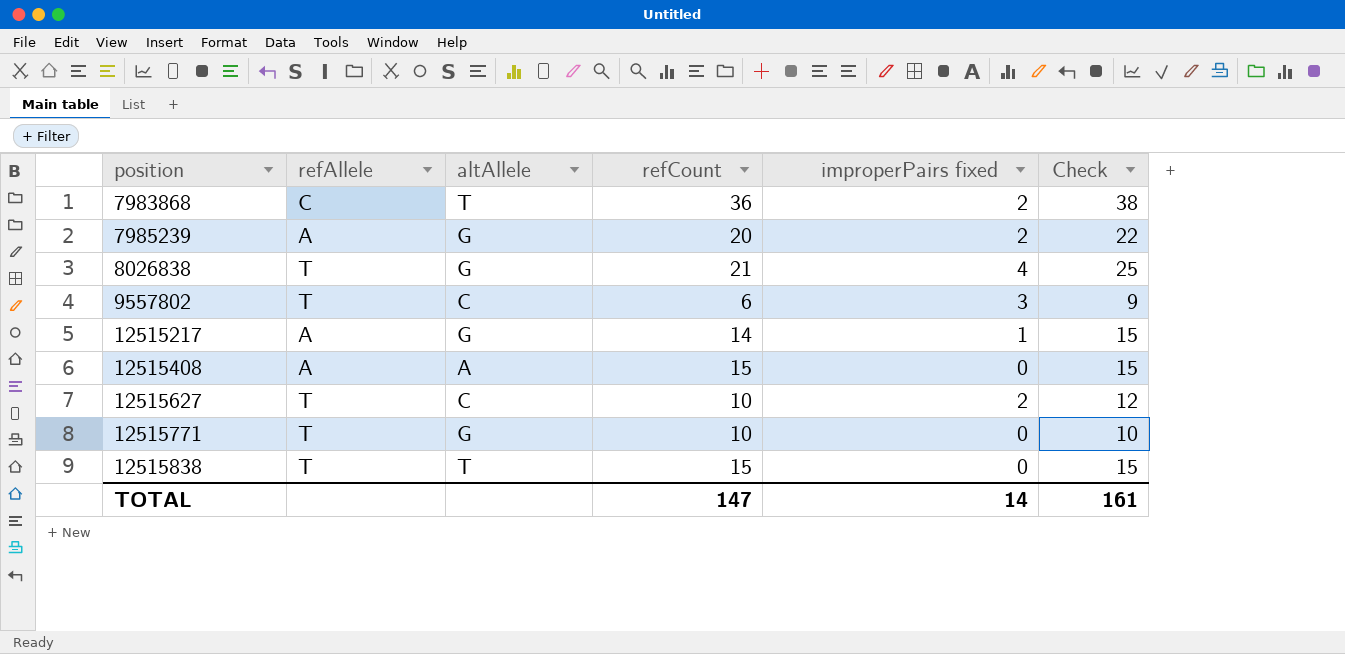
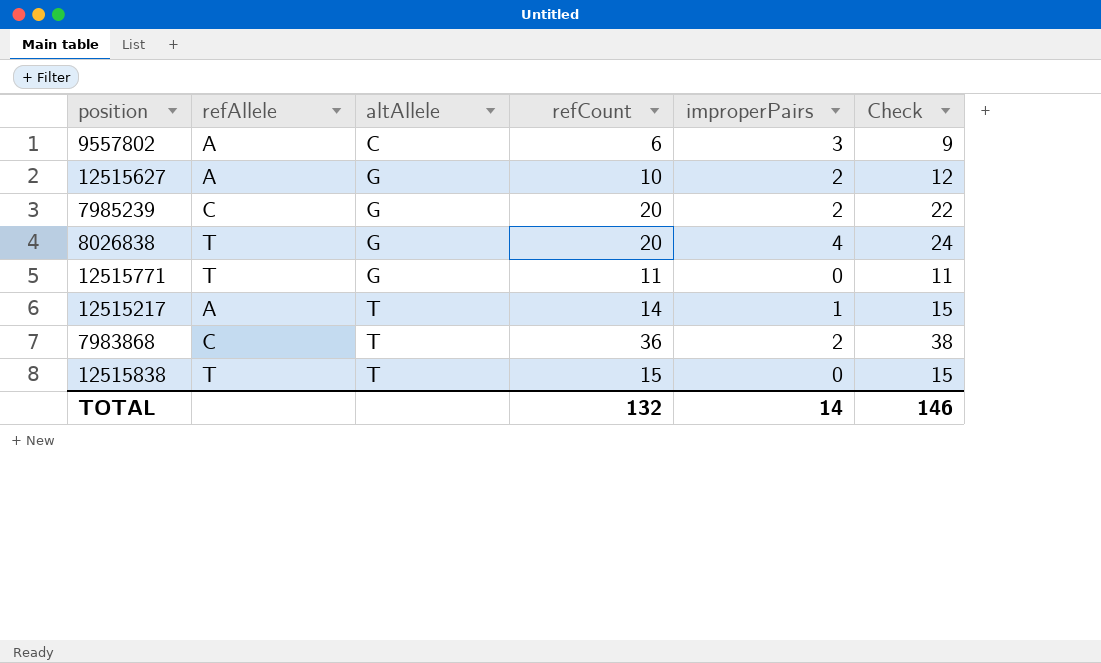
row order: position ascending -> altAllele ascending
column name: improperPairs fixed -> improperPairs
row 12515408: A | A | 15 | 0 | 15 -> none
9557802 | refAllele: T -> A
12515627 | refAllele: T -> A
12515627 | altAllele: C -> G
7985239 | refAllele: A -> C
8026838 | refCount: 21 -> 20
8026838 | Check: 25 -> 24
12515771 | refCount: 10 -> 11
12515771 | Check: 10 -> 11
12515217 | altAllele: G -> T
TOTAL | refCount: 147 -> 132
TOTAL | Check: 161 -> 146

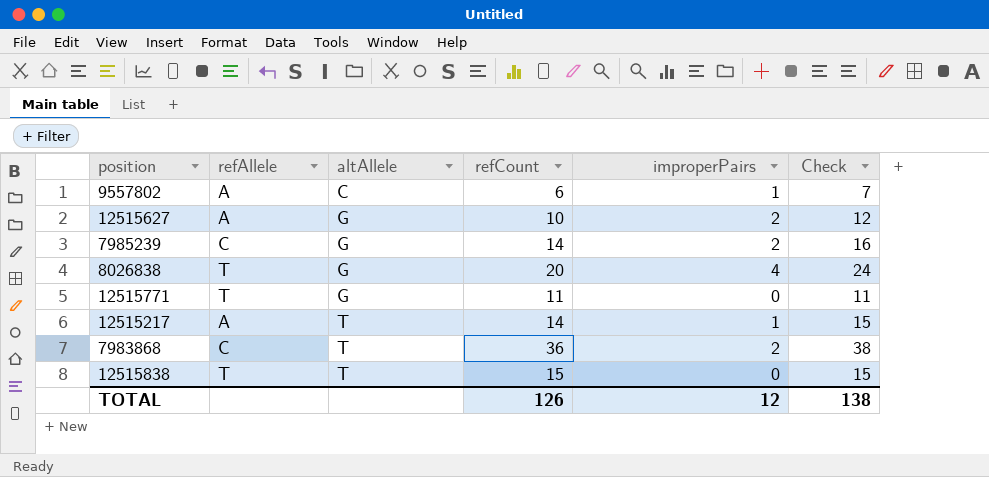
9557802 | improperPairs: 3 -> 1
9557802 | Check: 9 -> 7
7985239 | refCount: 20 -> 14
7985239 | Check: 22 -> 16
TOTAL | refCount: 132 -> 126
TOTAL | improperPairs: 14 -> 12
TOTAL | Check: 146 -> 138

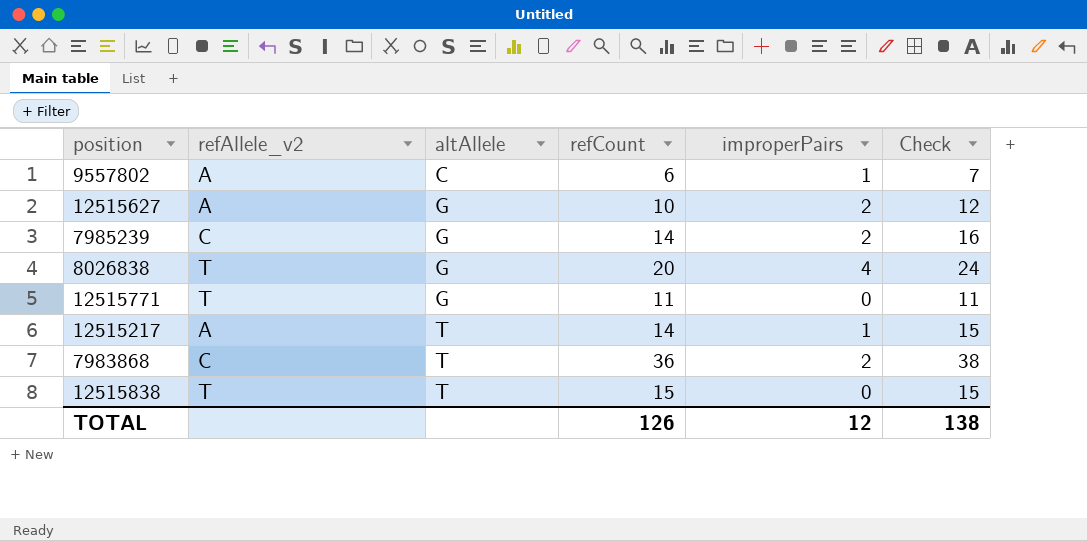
column name: refAllele -> refAllele_v2

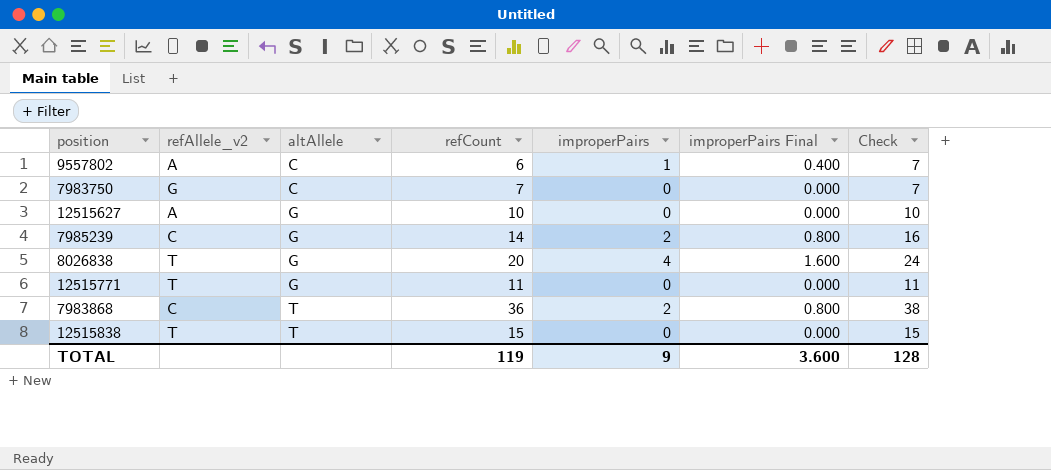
column improperPairs Final | formula: none -> [improperPairs] * 0.4
row 12515217: A | T | 14 | 1 | 15 -> none
row 7983750: none -> G | C | 7 | 0 | 0.000 | 7
12515627 | improperPairs: 2 -> 0
12515627 | Check: 12 -> 10
TOTAL | refCount: 126 -> 119
TOTAL | improperPairs: 12 -> 9
TOTAL | Check: 138 -> 128

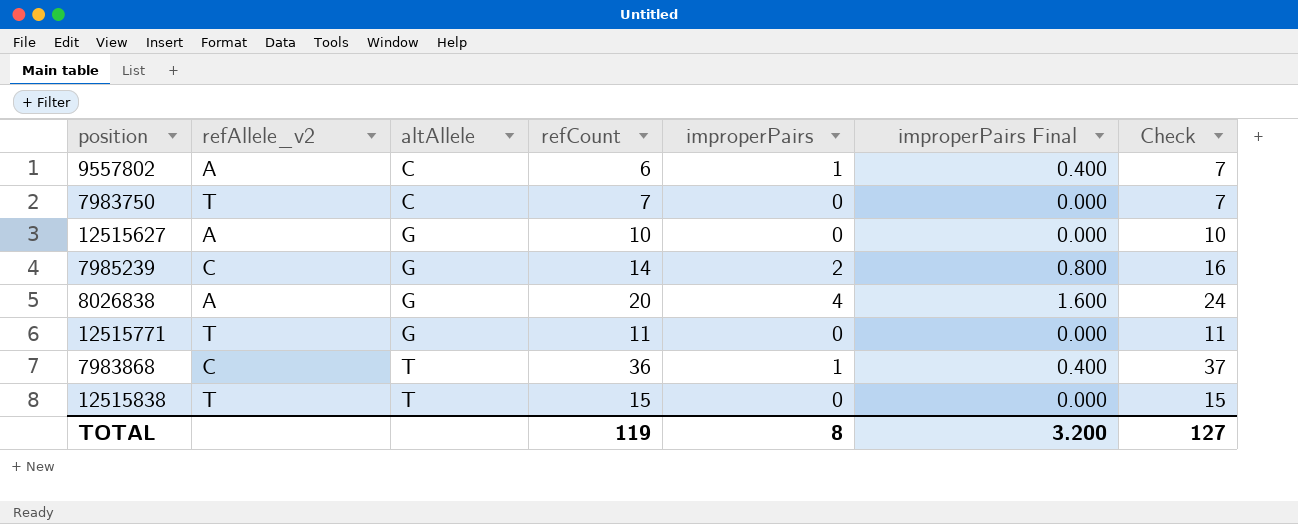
7983750 | refAllele_v2: G -> T
8026838 | refAllele_v2: T -> A
7983868 | improperPairs: 2 -> 1
7983868 | improperPairs Final: 0.800 -> 0.400
7983868 | Check: 38 -> 37
TOTAL | improperPairs: 9 -> 8
TOTAL | improperPairs Final: 3.600 -> 3.200
TOTAL | Check: 128 -> 127

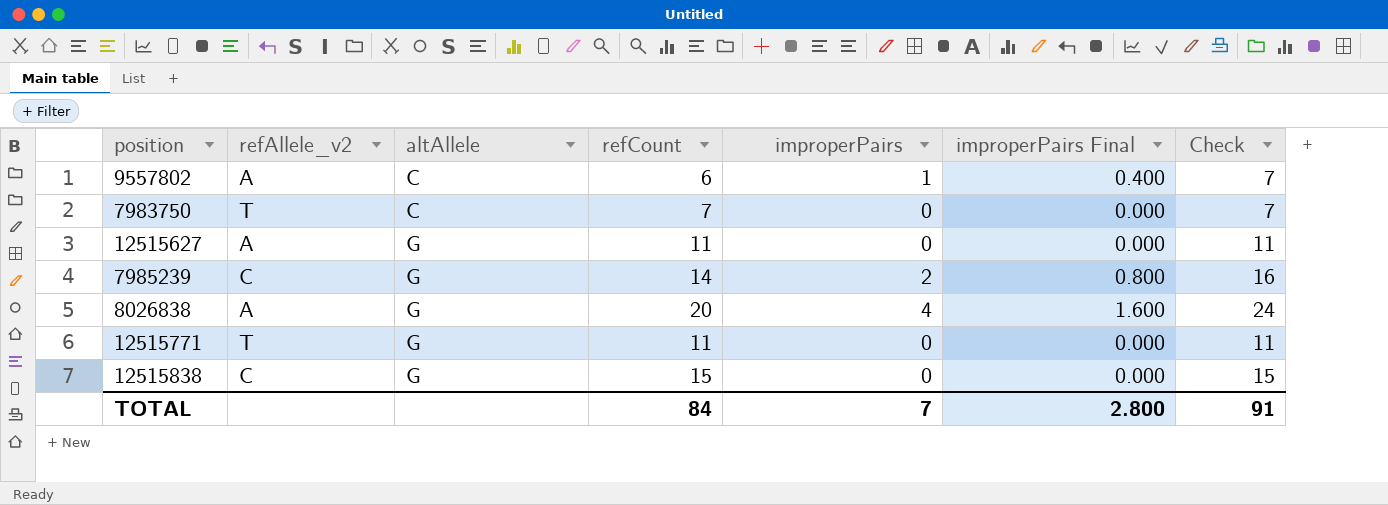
row 7983868: C | T | 36 | 1 | 0.400 | 37 -> none
12515627 | refCount: 10 -> 11
12515627 | Check: 10 -> 11
12515838 | refAllele_v2: T -> C
12515838 | altAllele: T -> G
TOTAL | refCount: 119 -> 84
TOTAL | improperPairs: 8 -> 7
TOTAL | improperPairs Final: 3.200 -> 2.800
TOTAL | Check: 127 -> 91

